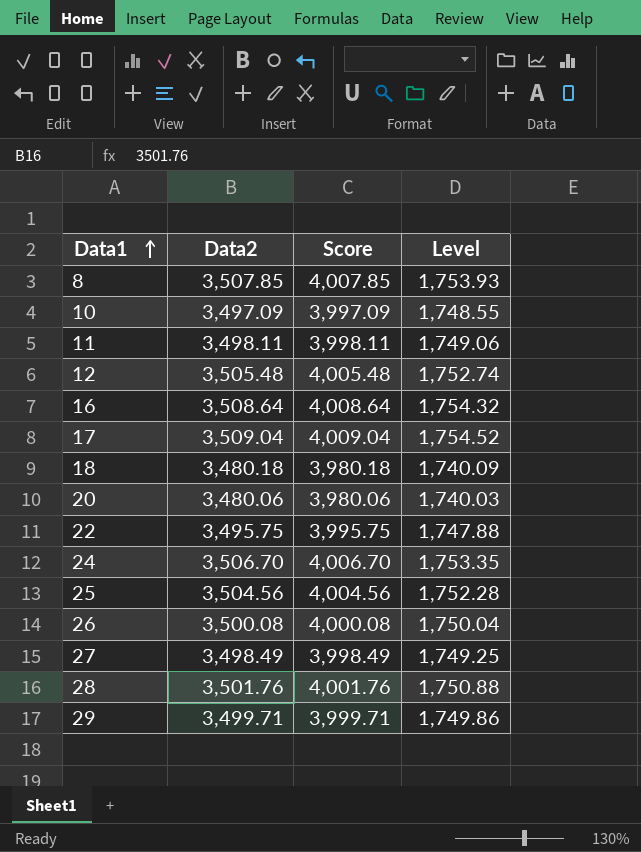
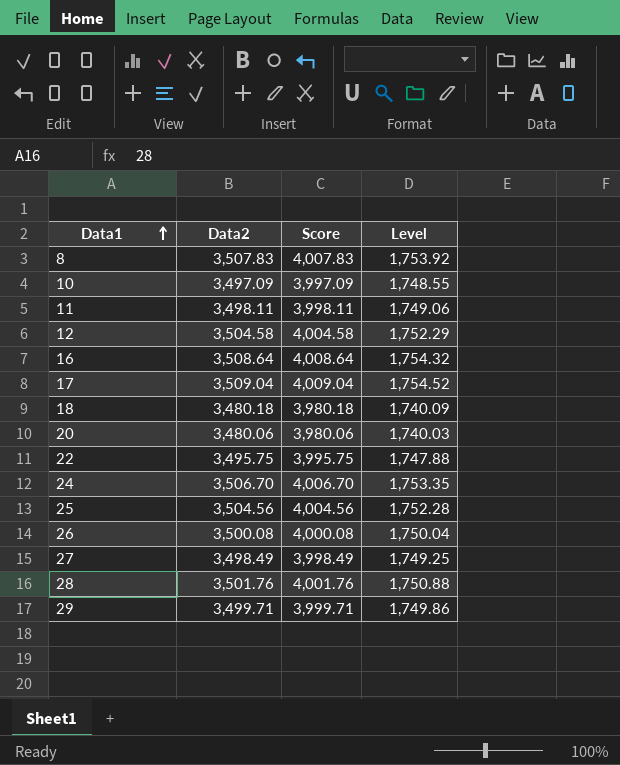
8 | Data2: 3,507.85 -> 3,507.83
8 | Score: 4,007.85 -> 4,007.83
8 | Level: 1,753.93 -> 1,753.92
12 | Data2: 3,505.48 -> 3,504.58
12 | Score: 4,005.48 -> 4,004.58
12 | Level: 1,752.74 -> 1,752.29

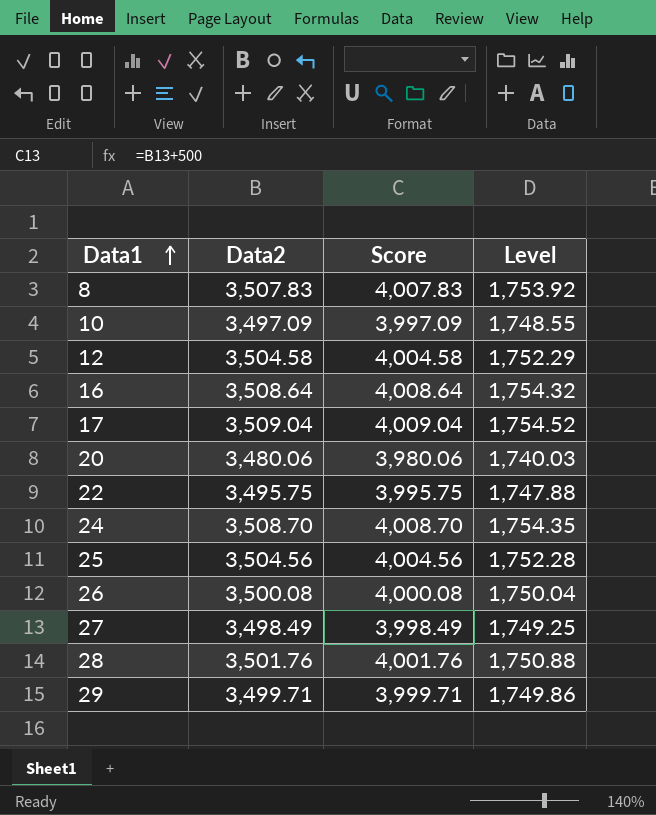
row 11: 3,498.11 | 3,998.11 | 1,749.06 -> none
row 18: 3,480.18 | 3,980.18 | 1,740.09 -> none
24 | Data2: 3,506.70 -> 3,508.70
24 | Score: 4,006.70 -> 4,008.70
24 | Level: 1,753.35 -> 1,754.35

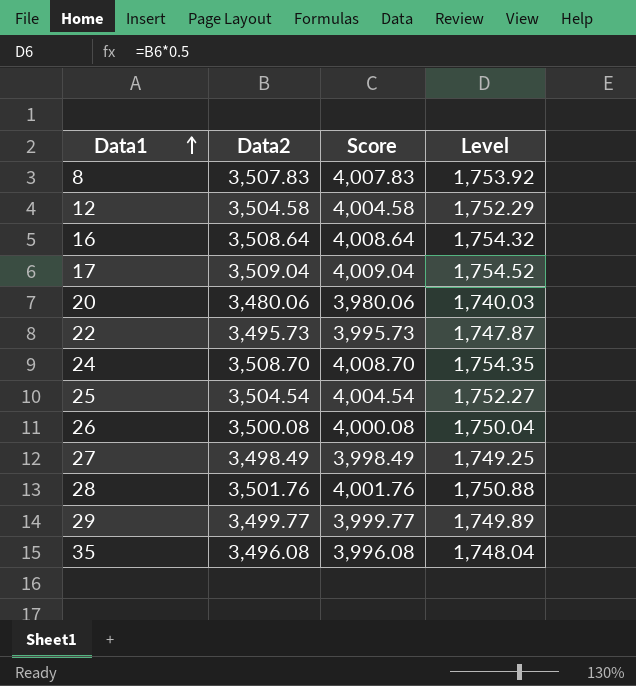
row 10: 3,497.09 | 3,997.09 | 1,748.55 -> none
22 | Data2: 3,495.75 -> 3,495.73
22 | Score: 3,995.75 -> 3,995.73
22 | Level: 1,747.88 -> 1,747.87
25 | Data2: 3,504.56 -> 3,504.54
25 | Score: 4,004.56 -> 4,004.54
25 | Level: 1,752.28 -> 1,752.27
29 | Data2: 3,499.71 -> 3,499.77
29 | Score: 3,999.71 -> 3,999.77
29 | Level: 1,749.86 -> 1,749.89
row 35: none -> 3,496.08 | 3,996.08 | 1,748.04

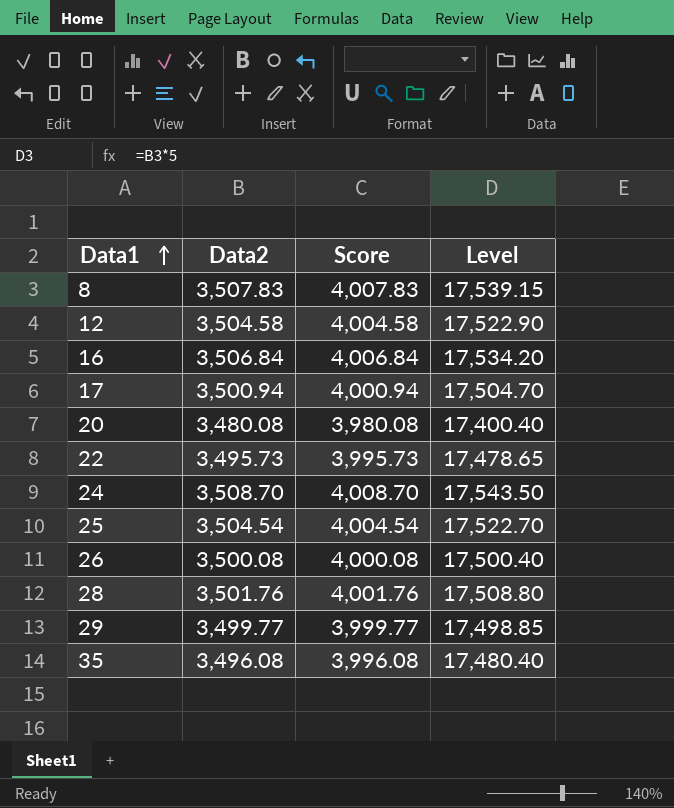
column Level | formula: [Data2] * 0.5 -> [Data2] * 5
row 27: 3,498.49 | 3,998.49 | 1,749.25 -> none
16 | Data2: 3,508.64 -> 3,506.84
16 | Score: 4,008.64 -> 4,006.84
17 | Data2: 3,509.04 -> 3,500.94
17 | Score: 4,009.04 -> 4,000.94
20 | Data2: 3,480.06 -> 3,480.08
20 | Score: 3,980.06 -> 3,980.08

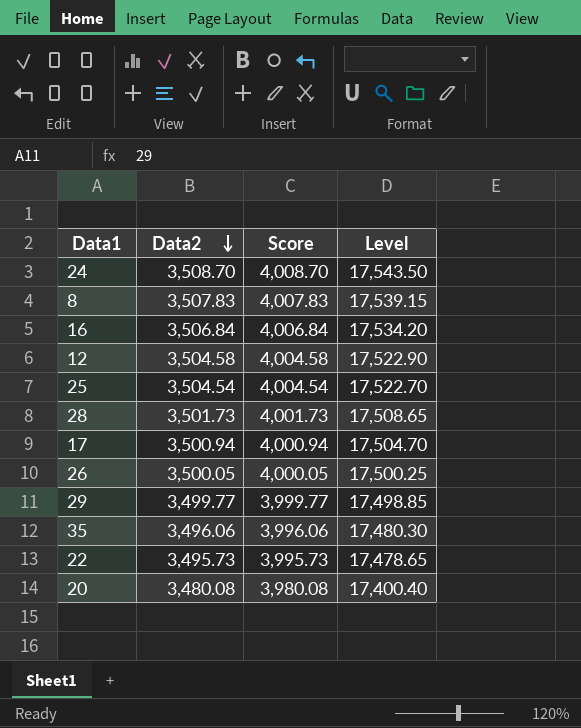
row order: Data1 ascending -> Data2 descending
28 | Data2: 3,501.76 -> 3,501.73
28 | Score: 4,001.76 -> 4,001.73
28 | Level: 17,508.80 -> 17,508.65
26 | Data2: 3,500.08 -> 3,500.05
26 | Score: 4,000.08 -> 4,000.05
26 | Level: 17,500.40 -> 17,500.25
35 | Data2: 3,496.08 -> 3,496.06
35 | Score: 3,996.08 -> 3,996.06
35 | Level: 17,480.40 -> 17,480.30

